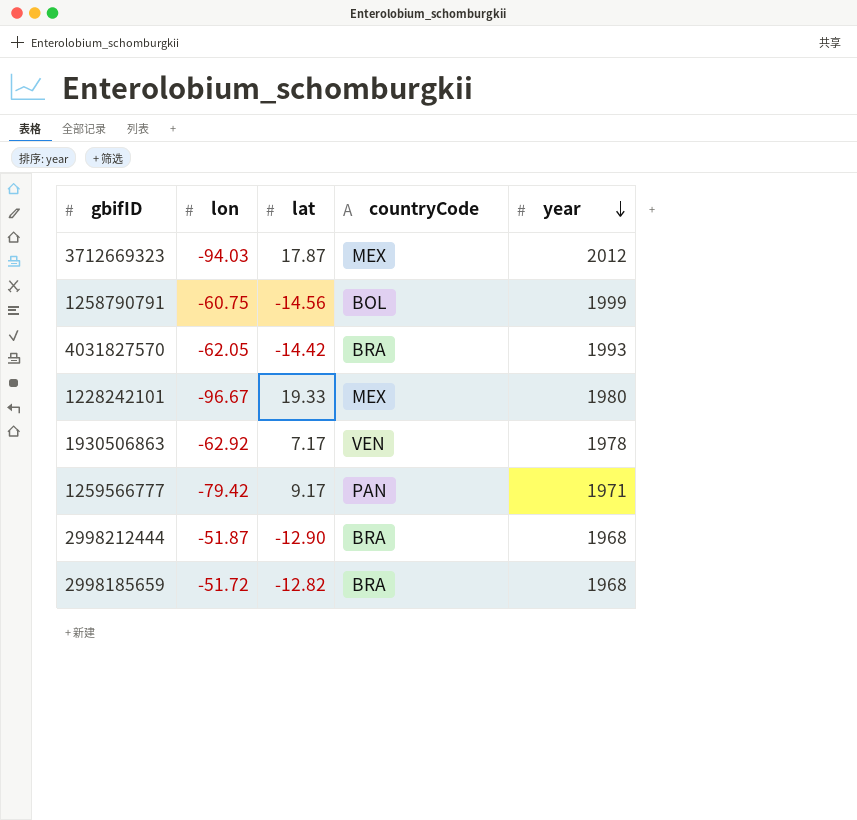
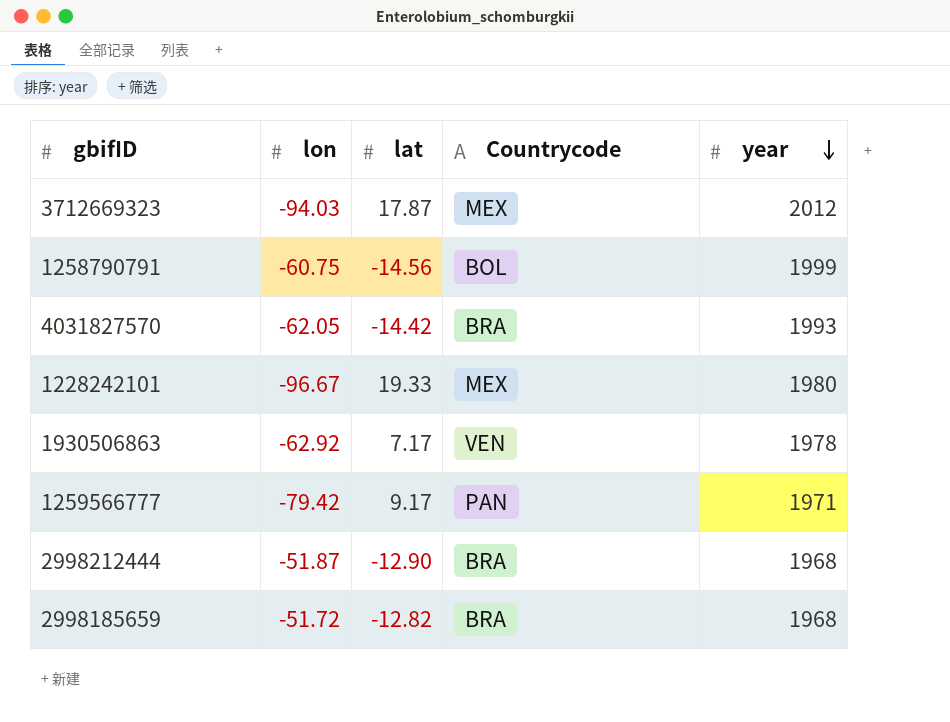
column name: countryCode -> Countrycode

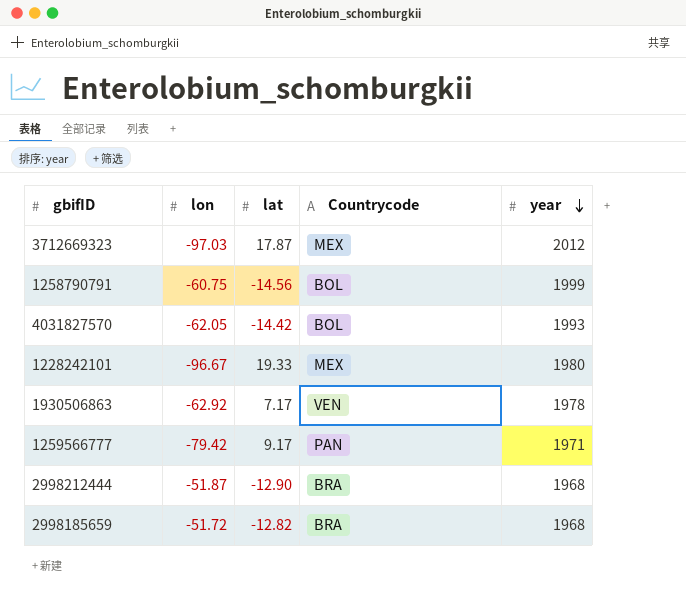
3712669323 | lon: -94.03 -> -97.03
4031827570 | Countrycode: BRA -> BOL

